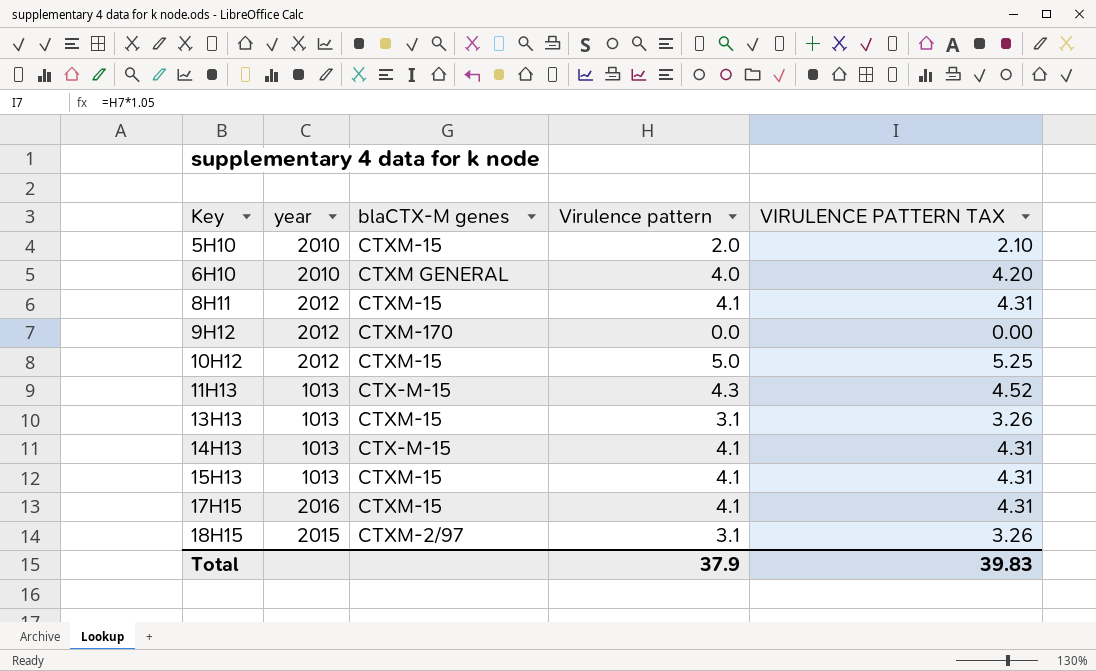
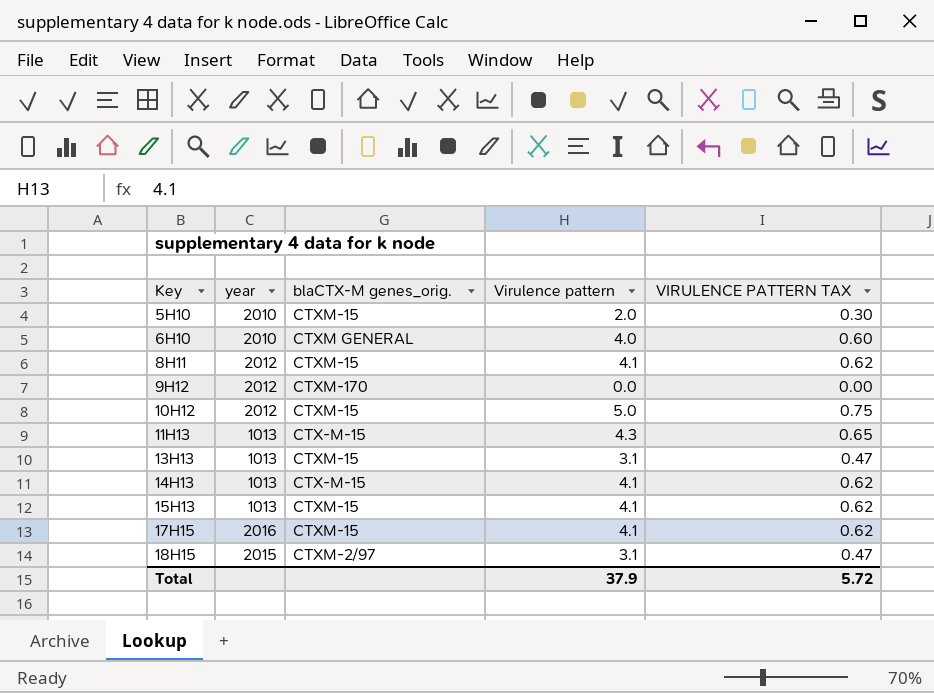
column name: blaCTX-M genes -> blaCTX-M genes_orig.
column VIRULENCE PATTERN TAX | formula: [Virulence pattern] * 1.05 -> [Virulence pattern] * 0.15
Total | VIRULENCE PATTERN TAX: 39.83 -> 5.72

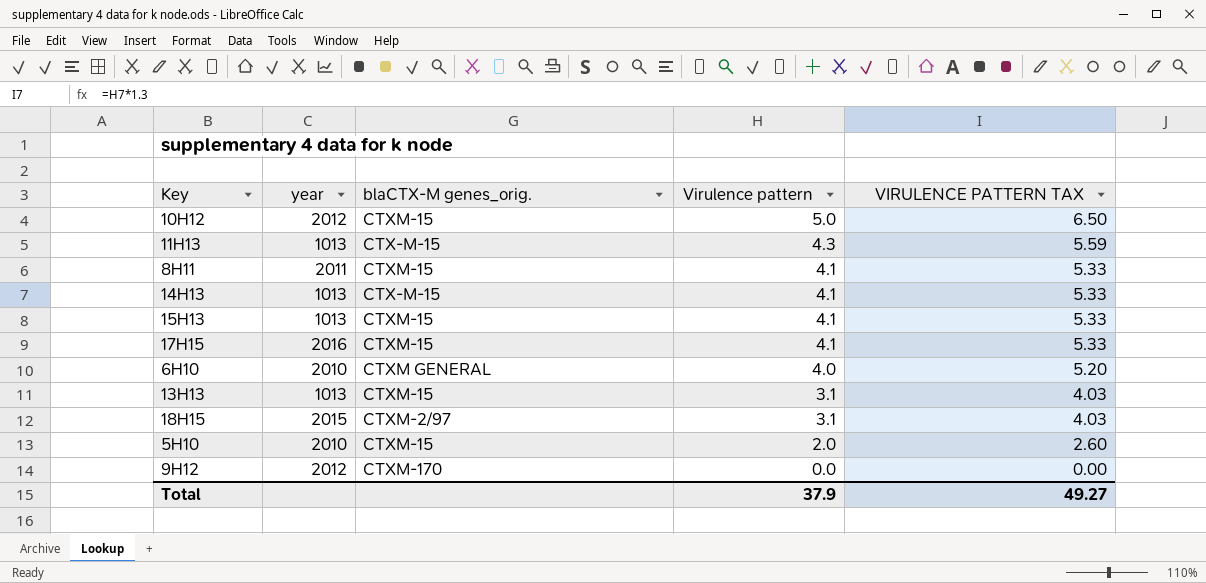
row order: Key ascending -> Virulence pattern descending
column VIRULENCE PATTERN TAX | formula: [Virulence pattern] * 0.15 -> [Virulence pattern] * 1.3
8H11 | year: 2012 -> 2011
Total | VIRULENCE PATTERN TAX: 5.72 -> 49.27

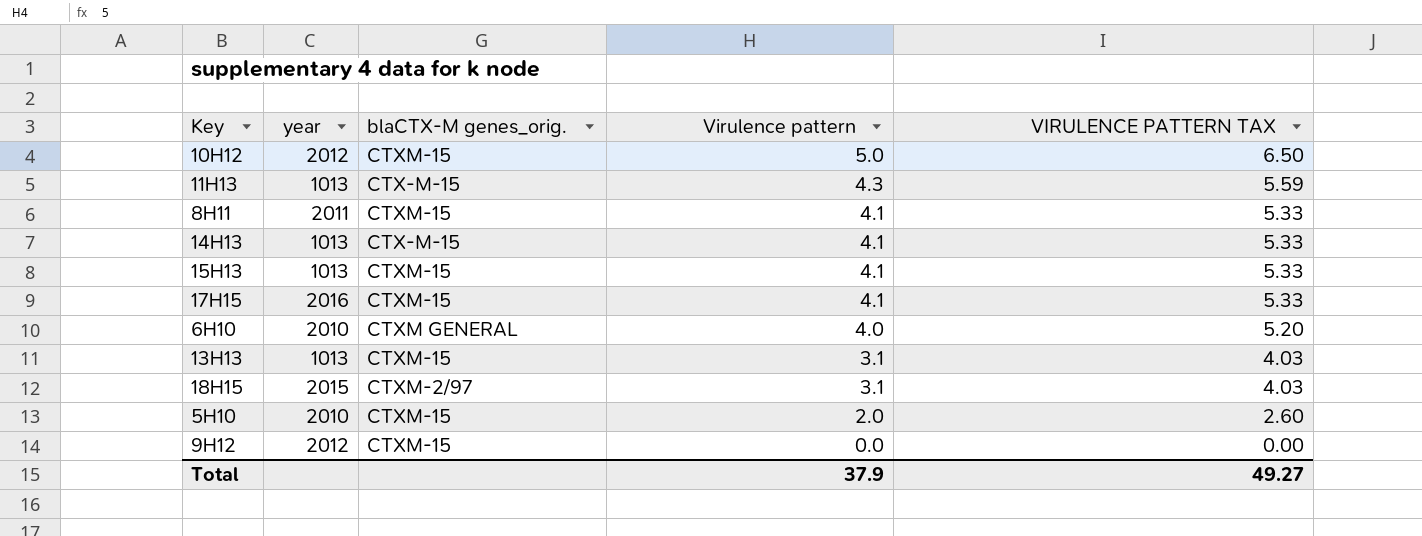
9H12 | blaCTX-M genes_orig.: CTXM-170 -> CTXM-15

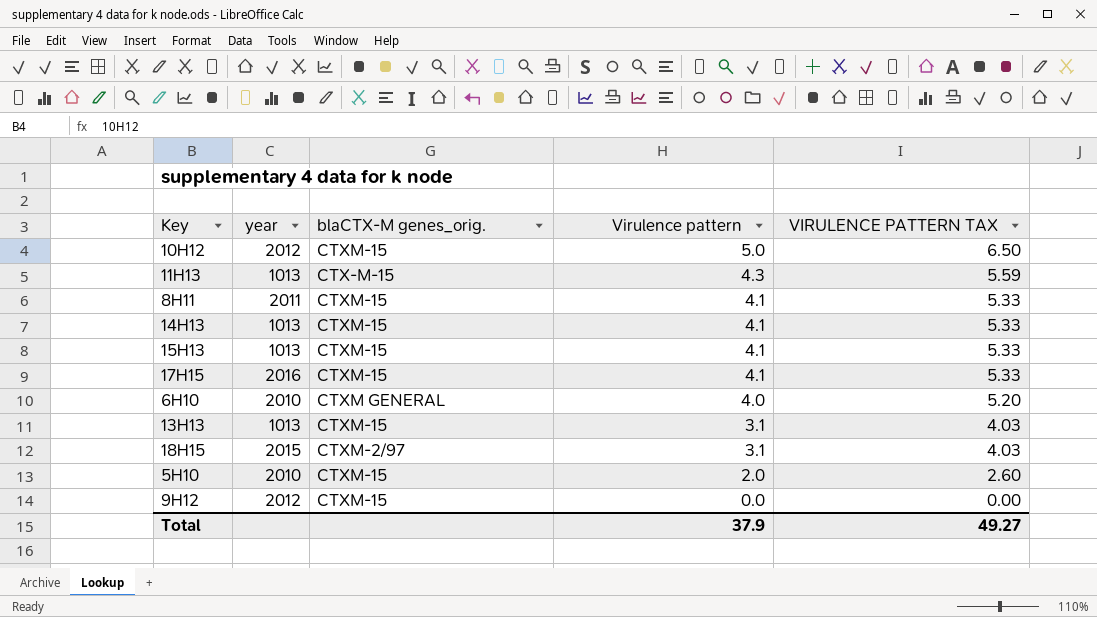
14H13 | blaCTX-M genes_orig.: CTX-M-15 -> CTXM-15

